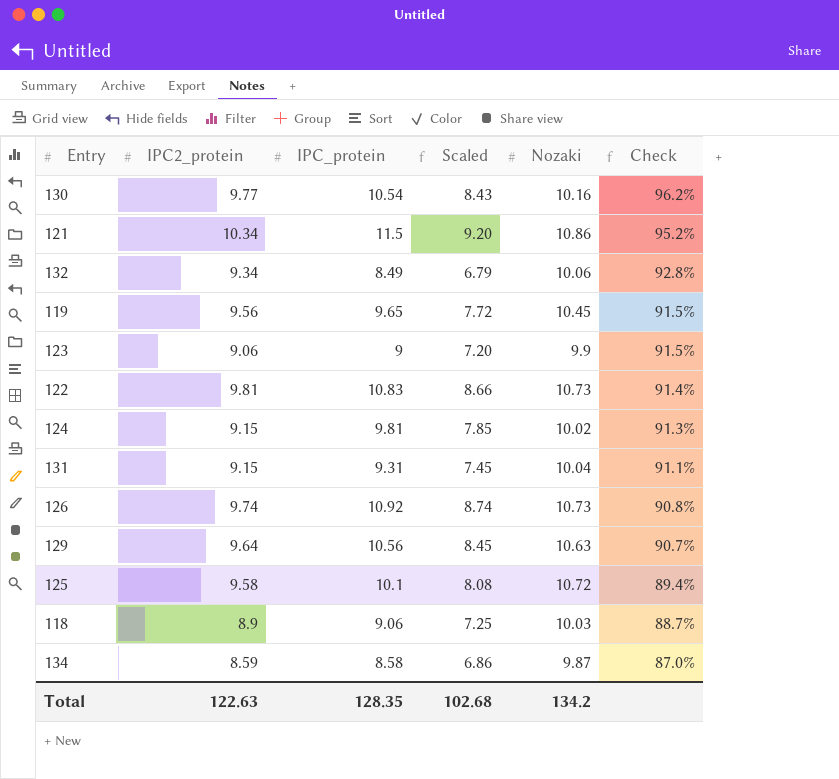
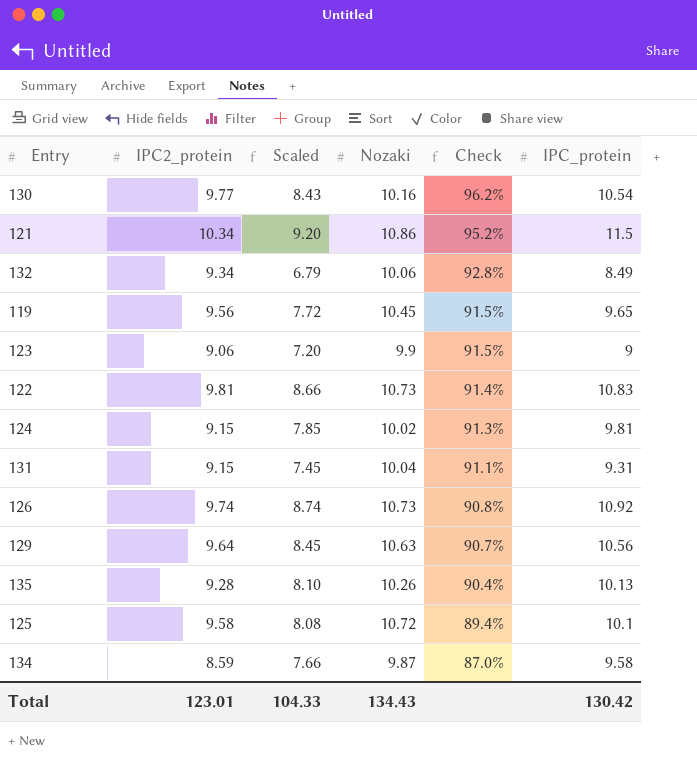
column IPC_protein | position: 3 -> 6
row 118: 8.9 | 9.06 | 7.25 | 10.03 | 88.7% -> none
row 135: none -> 9.28 | 8.10 | 10.26 | 90.4% | 10.13
134 | Scaled: 6.86 -> 7.66
134 | IPC_protein: 8.58 -> 9.58
Total | IPC2_protein: 122.63 -> 123.01
Total | Scaled: 102.68 -> 104.33
Total | Nozaki: 134.2 -> 134.43
Total | IPC_protein: 128.35 -> 130.42

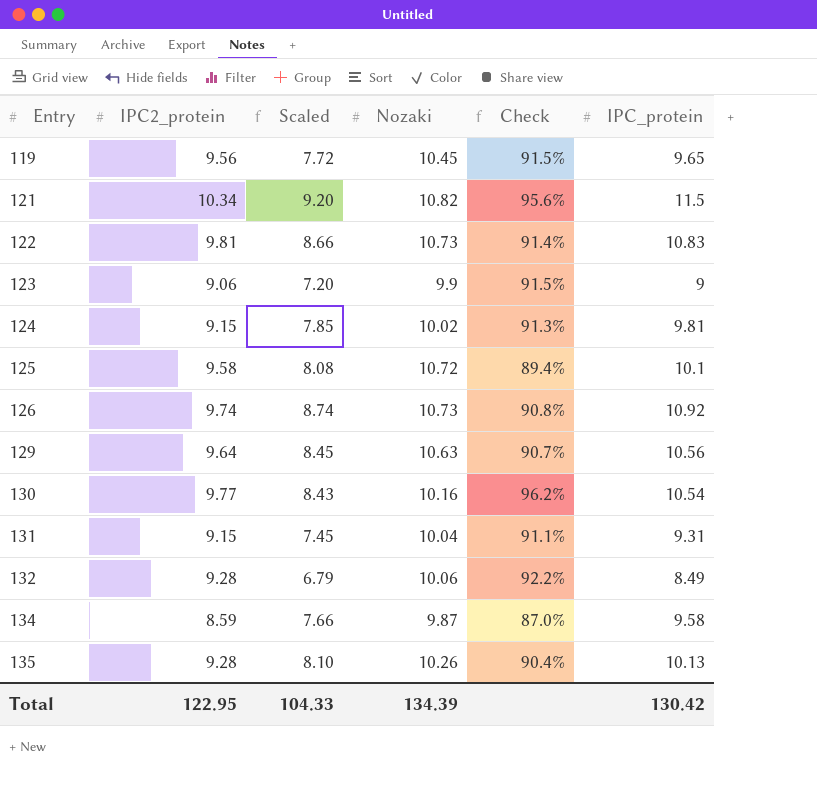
row order: Check descending -> Entry ascending
121 | Nozaki: 10.86 -> 10.82
121 | Check: 95.2% -> 95.6%
132 | IPC2_protein: 9.34 -> 9.28
132 | Check: 92.8% -> 92.2%
Total | IPC2_protein: 123.01 -> 122.95
Total | Nozaki: 134.43 -> 134.39

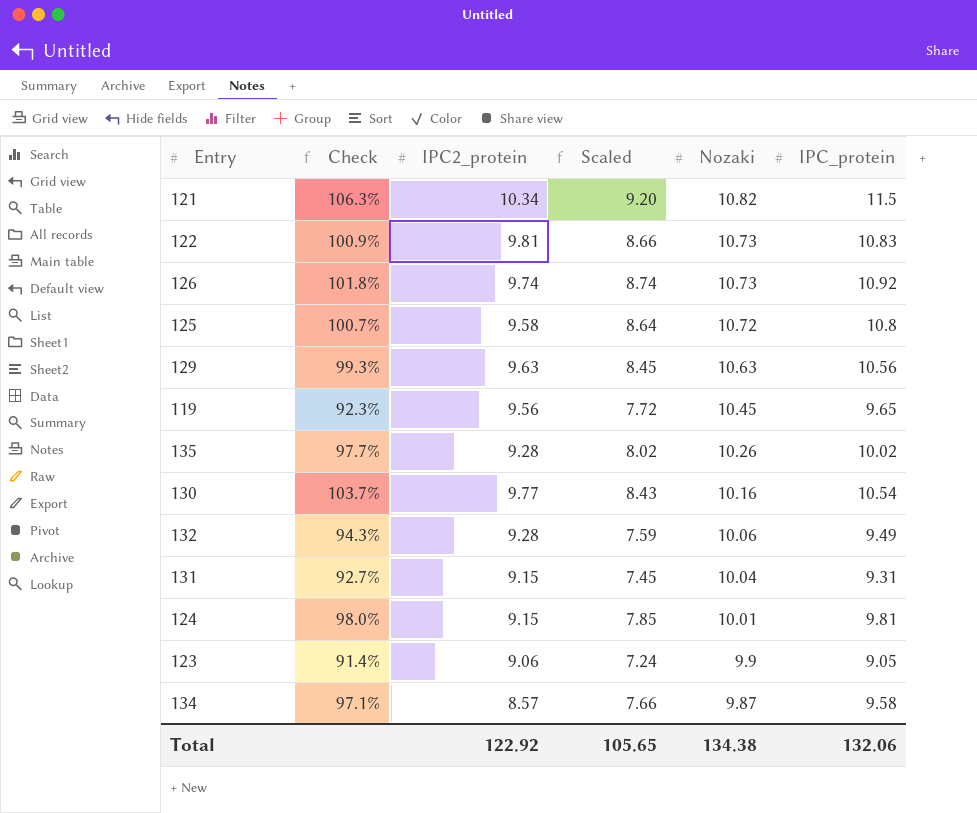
row order: Entry ascending -> Nozaki descending
column Check | formula: [IPC2_protein] / [Nozaki] -> [IPC_protein] / [Nozaki]
column Check | position: 5 -> 2
125 | Scaled: 8.08 -> 8.64
125 | IPC_protein: 10.1 -> 10.8
129 | IPC2_protein: 9.64 -> 9.63
135 | Scaled: 8.10 -> 8.02
135 | IPC_protein: 10.13 -> 10.02
132 | Scaled: 6.79 -> 7.59
132 | IPC_protein: 8.49 -> 9.49
124 | Nozaki: 10.02 -> 10.01
123 | Scaled: 7.20 -> 7.24
123 | IPC_protein: 9 -> 9.05
134 | IPC2_protein: 8.59 -> 8.57
Total | IPC2_protein: 122.95 -> 122.92
Total | Scaled: 104.33 -> 105.65
Total | Nozaki: 134.39 -> 134.38
Total | IPC_protein: 130.42 -> 132.06

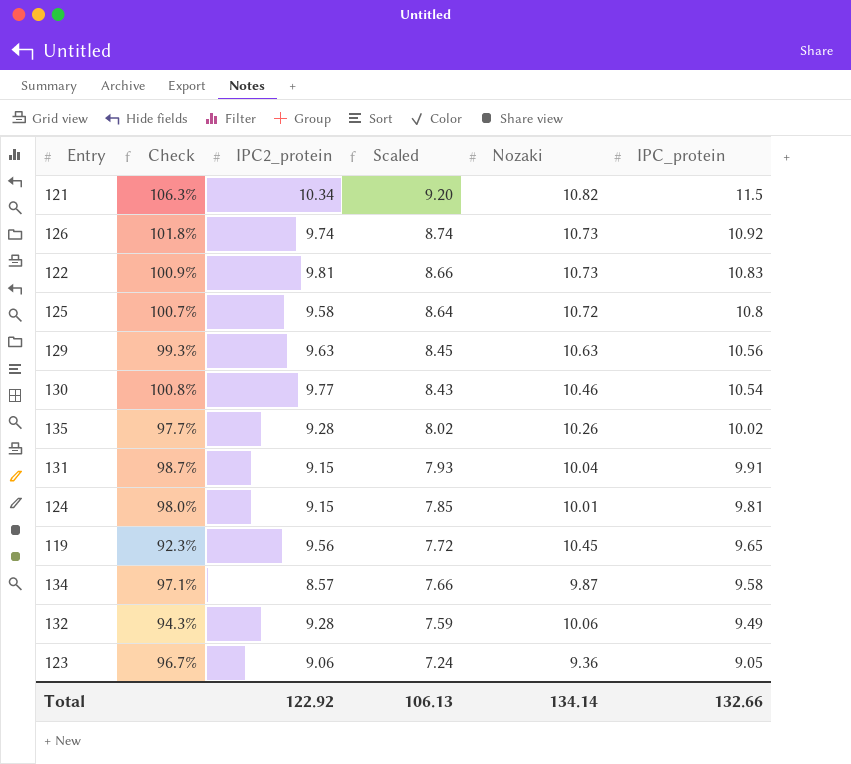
row order: Nozaki descending -> Scaled descending
130 | Check: 103.7% -> 100.8%
130 | Nozaki: 10.16 -> 10.46
131 | Check: 92.7% -> 98.7%
131 | Scaled: 7.45 -> 7.93
131 | IPC_protein: 9.31 -> 9.91
123 | Check: 91.4% -> 96.7%
123 | Nozaki: 9.9 -> 9.36
Total | Scaled: 105.65 -> 106.13
Total | Nozaki: 134.38 -> 134.14
Total | IPC_protein: 132.06 -> 132.66

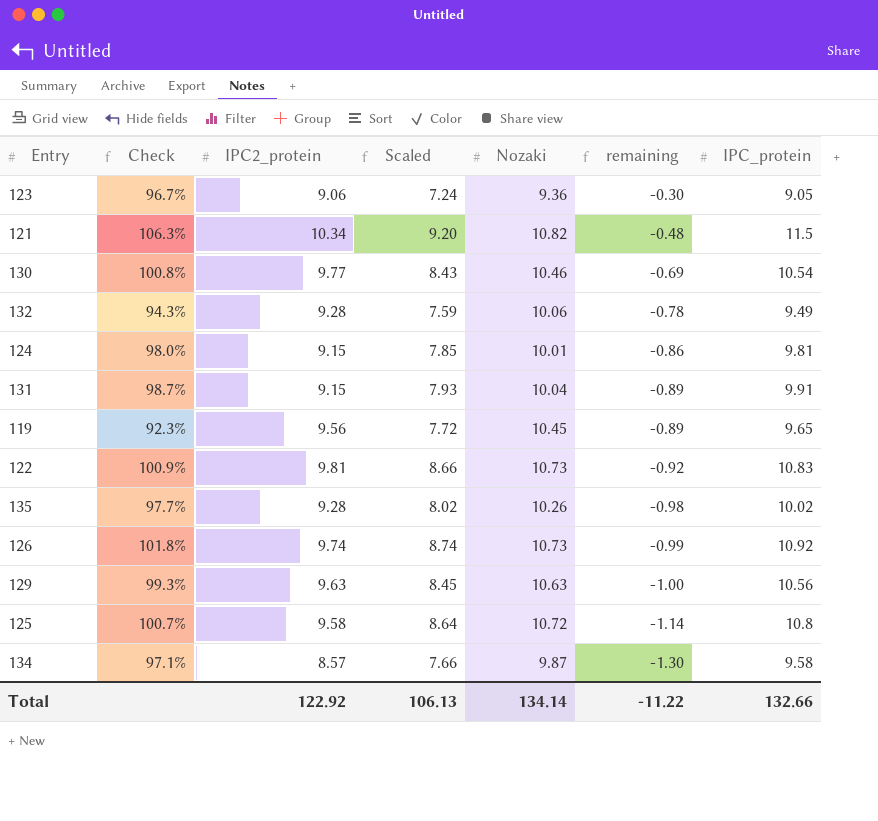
row order: Scaled descending -> remaining descending
column remaining | formula: none -> [IPC2_protein] - [Nozaki]

